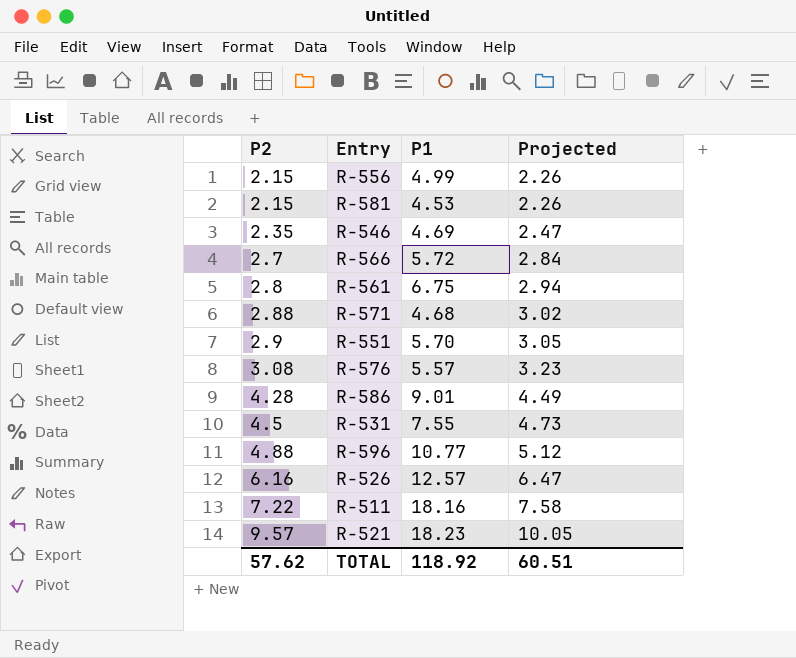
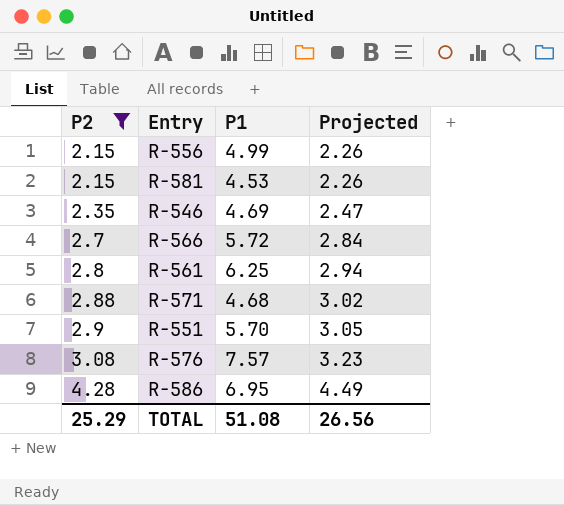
filter: none -> P2 <= 4.28
R-561 | P1: 6.75 -> 6.25
R-576 | P1: 5.57 -> 7.57
R-586 | P1: 9.01 -> 6.95
TOTAL | P2: 57.62 -> 25.29
TOTAL | P1: 118.92 -> 51.08
TOTAL | Projected: 60.51 -> 26.56

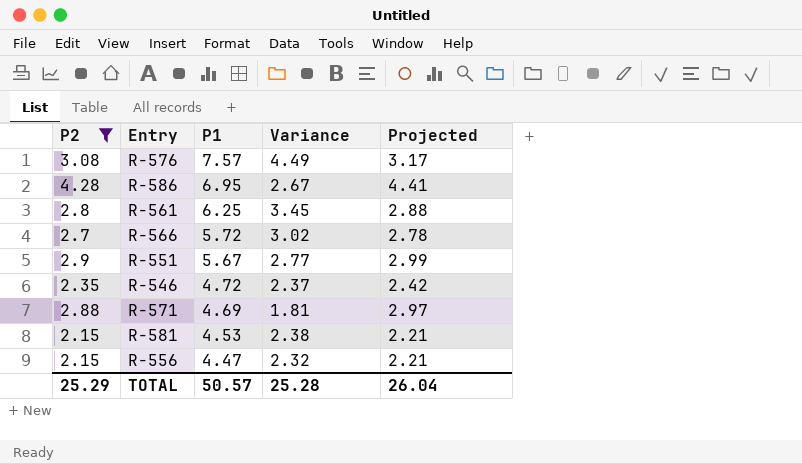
row order: P2 ascending -> P1 descending
column Variance | formula: none -> [P1] - [P2]
column Projected | formula: [P2] * 1.05 -> [P2] * 1.03
R-551 | P1: 5.70 -> 5.67
R-546 | P1: 4.69 -> 4.72
R-571 | P1: 4.68 -> 4.69
R-556 | P1: 4.99 -> 4.47
TOTAL | P1: 51.08 -> 50.57
TOTAL | Projected: 26.56 -> 26.04

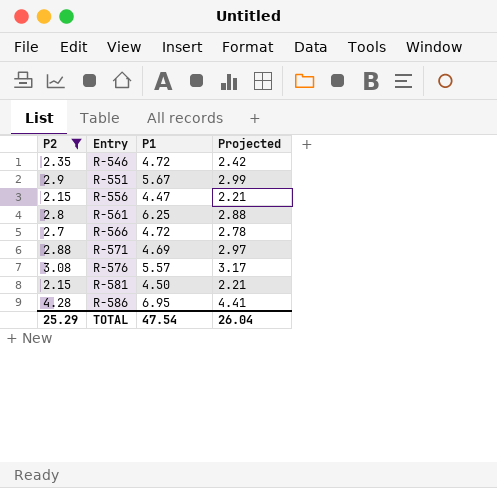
row order: P1 descending -> Entry ascending
column Variance | formula: [P1] - [P2] -> none
R-566 | P1: 5.72 -> 4.72
R-576 | P1: 7.57 -> 5.57
R-581 | P1: 4.53 -> 4.50
TOTAL | P1: 50.57 -> 47.54

